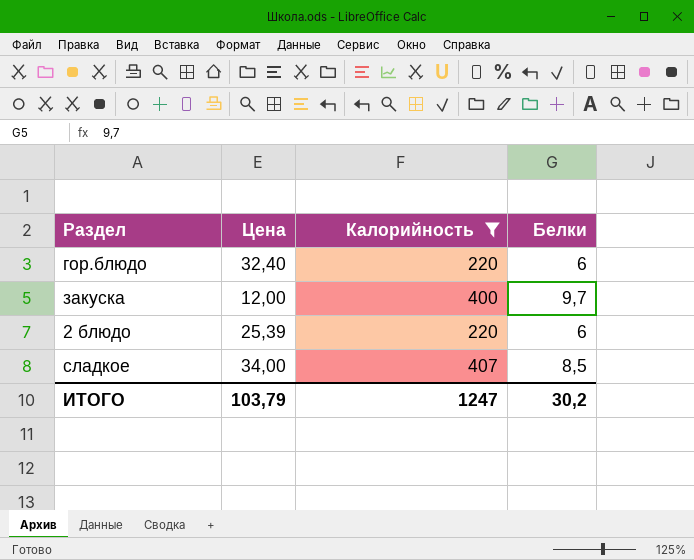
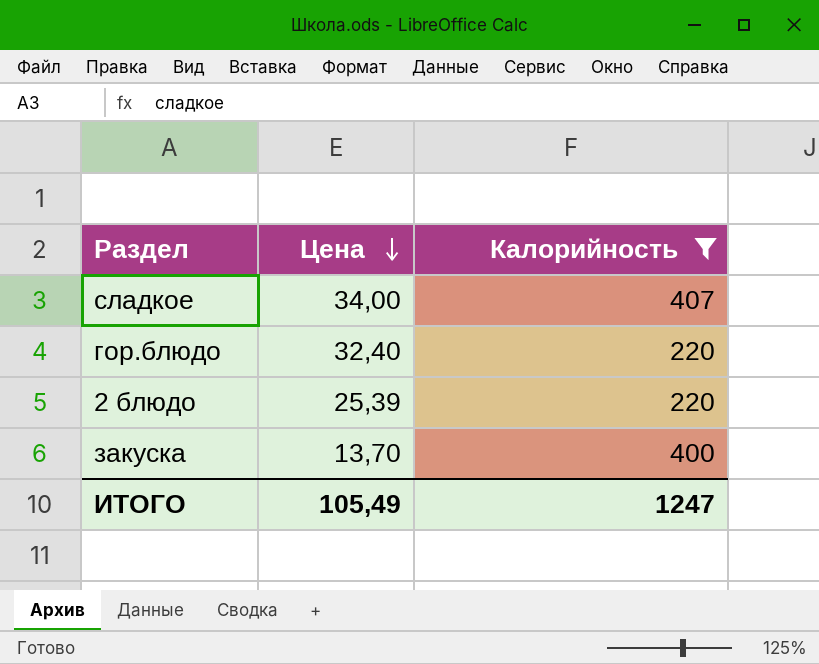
row order: none -> Цена descending
column Белки | position: 4 -> none
закуска | Цена: 12,00 -> 13,70
ИТОГО | Цена: 103,79 -> 105,49

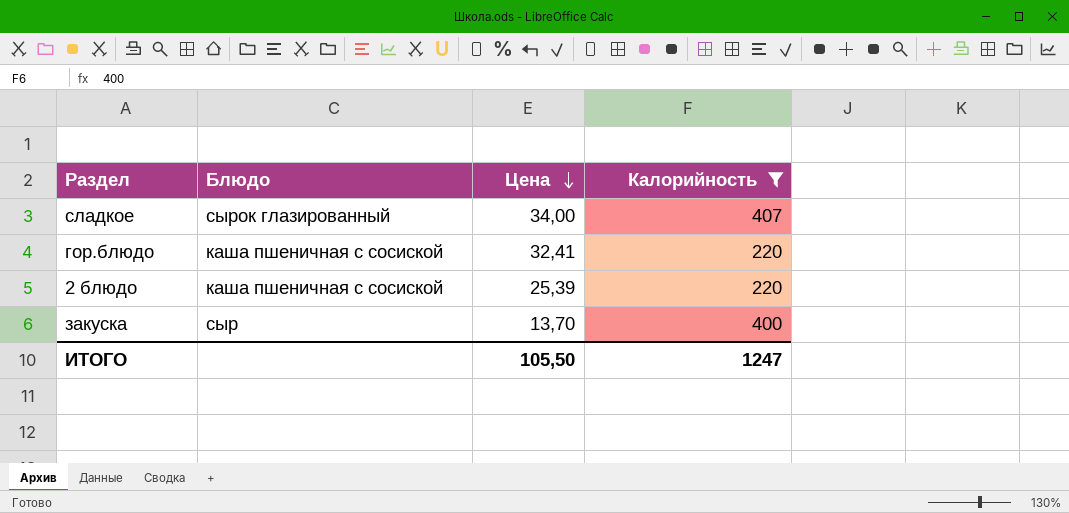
column Блюдо | position: none -> 2
гор.блюдо | Цена: 32,40 -> 32,41
ИТОГО | Цена: 105,49 -> 105,50

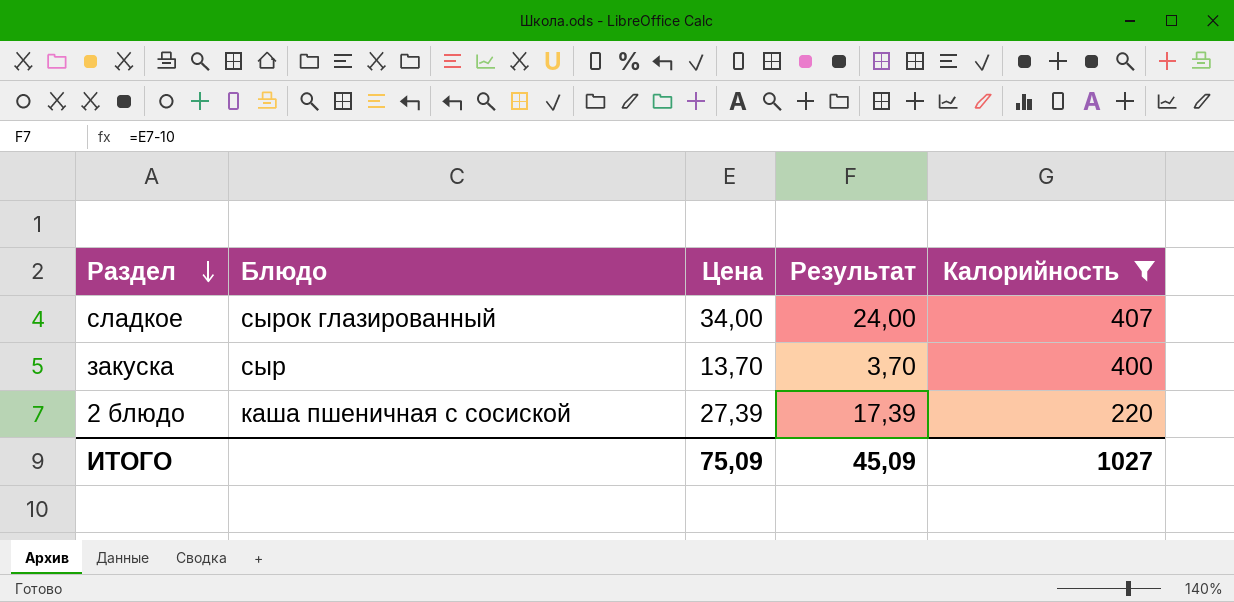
row order: Цена descending -> Раздел descending
column Результат | formula: none -> [Цена] - 10
row гор.блюдо: каша пшеничная с сосиской | 32,41 | 220 -> none
2 блюдо | Цена: 25,39 -> 27,39
ИТОГО | Цена: 105,50 -> 75,09
ИТОГО | Калорийность: 1247 -> 1027

